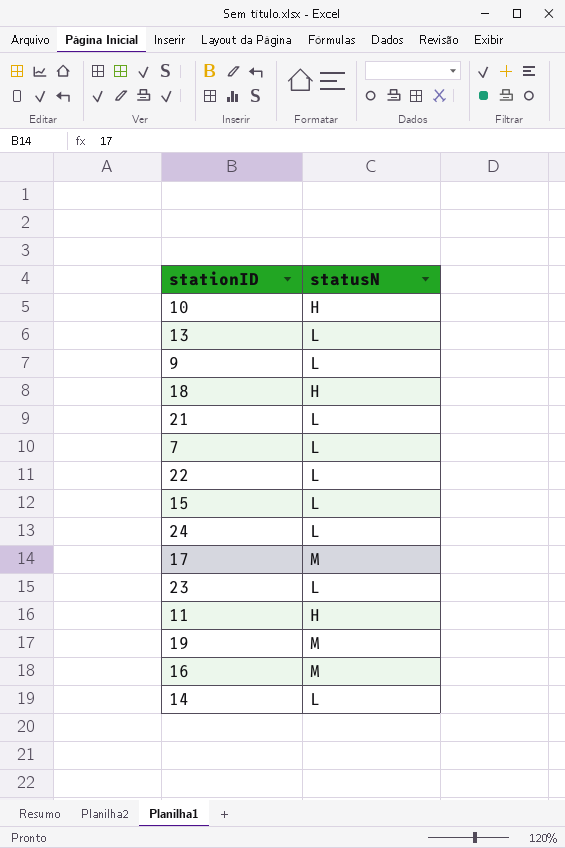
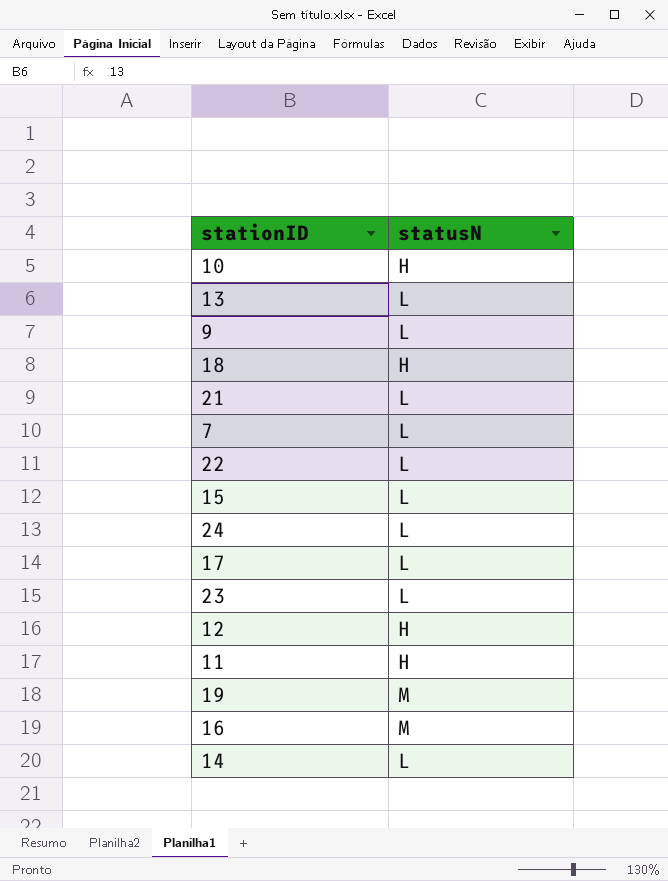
17 | statusN: M -> L
row 12: none -> H

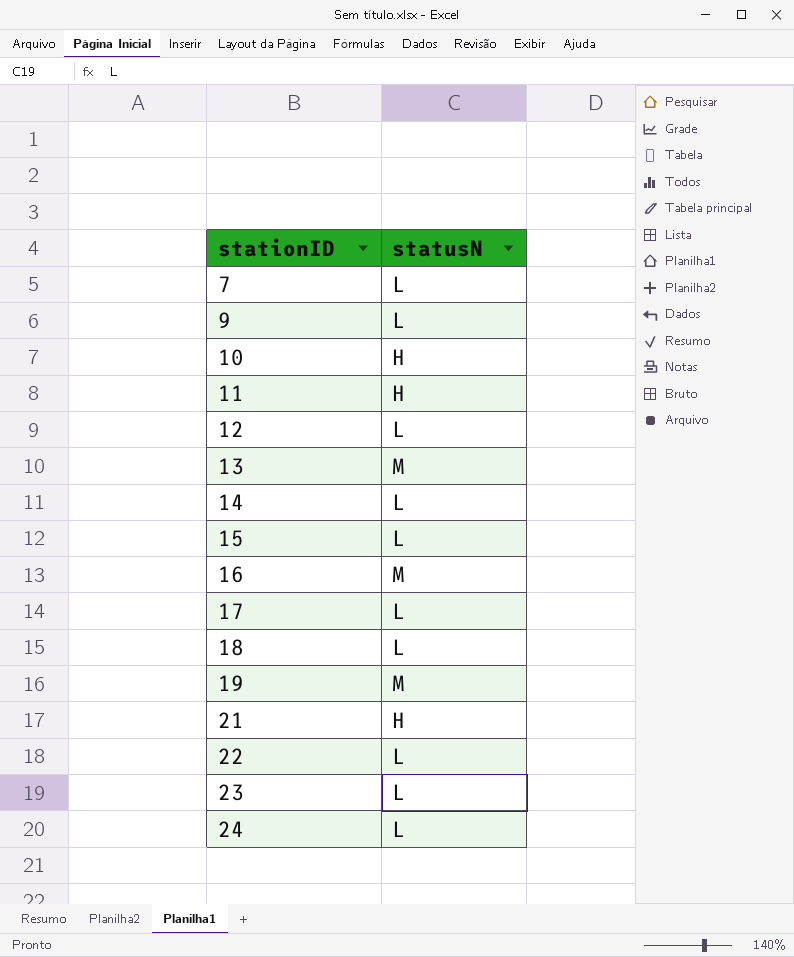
row order: none -> stationID ascending
12 | statusN: H -> L
13 | statusN: L -> M
18 | statusN: H -> L
21 | statusN: L -> H

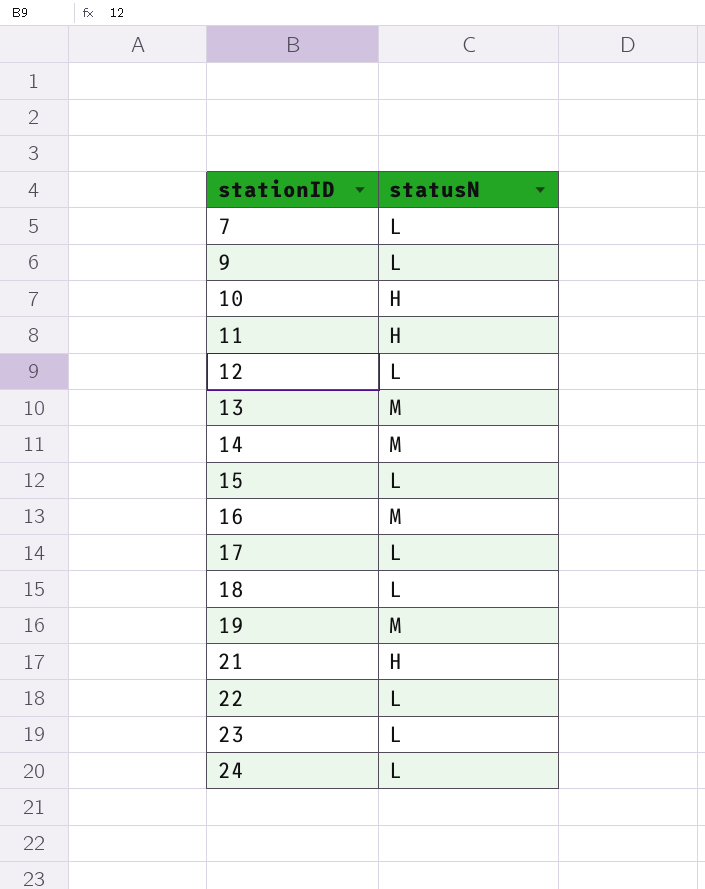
14 | statusN: L -> M

